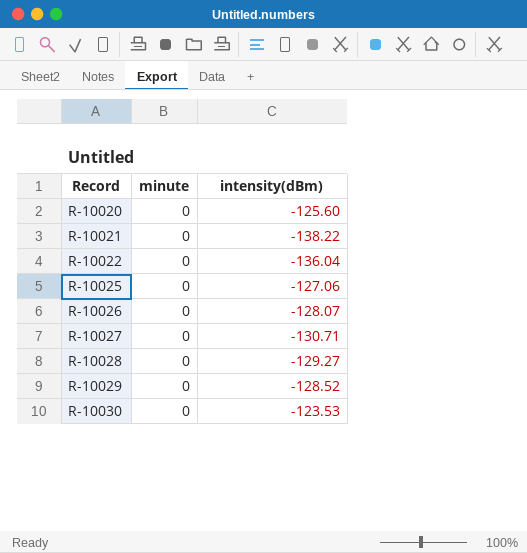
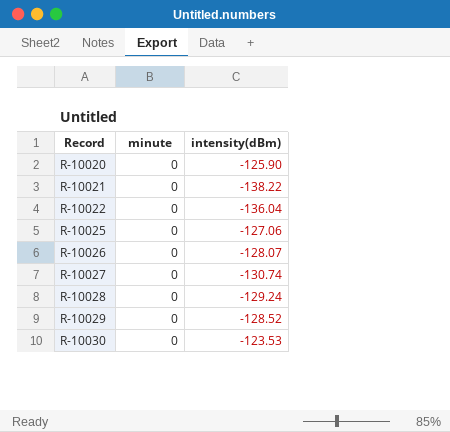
R-10020 | intensity(dBm): -125.60 -> -125.90
R-10027 | intensity(dBm): -130.71 -> -130.74
R-10028 | intensity(dBm): -129.27 -> -129.24

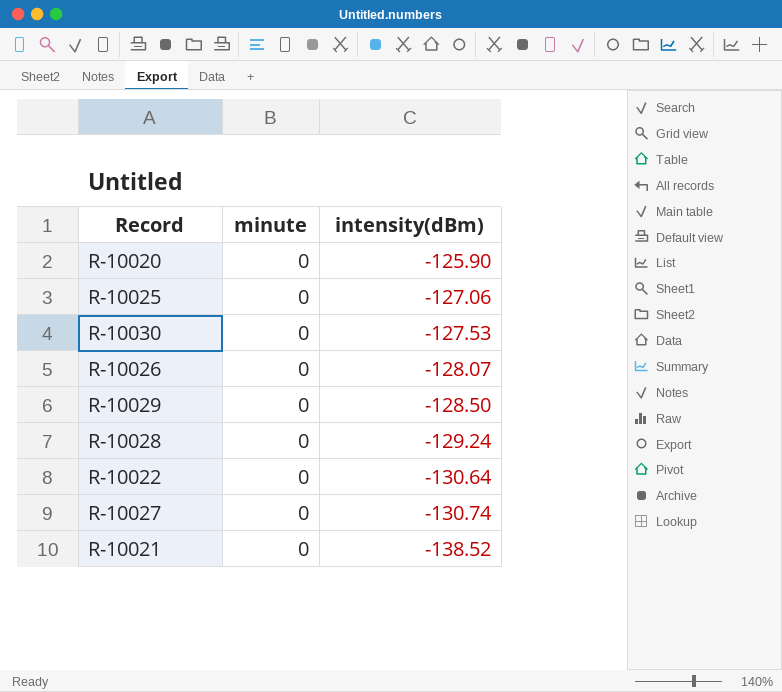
row order: Record ascending -> intensity(dBm) descending
R-10030 | intensity(dBm): -123.53 -> -127.53
R-10029 | intensity(dBm): -128.52 -> -128.50
R-10022 | intensity(dBm): -136.04 -> -130.64
R-10021 | intensity(dBm): -138.22 -> -138.52

